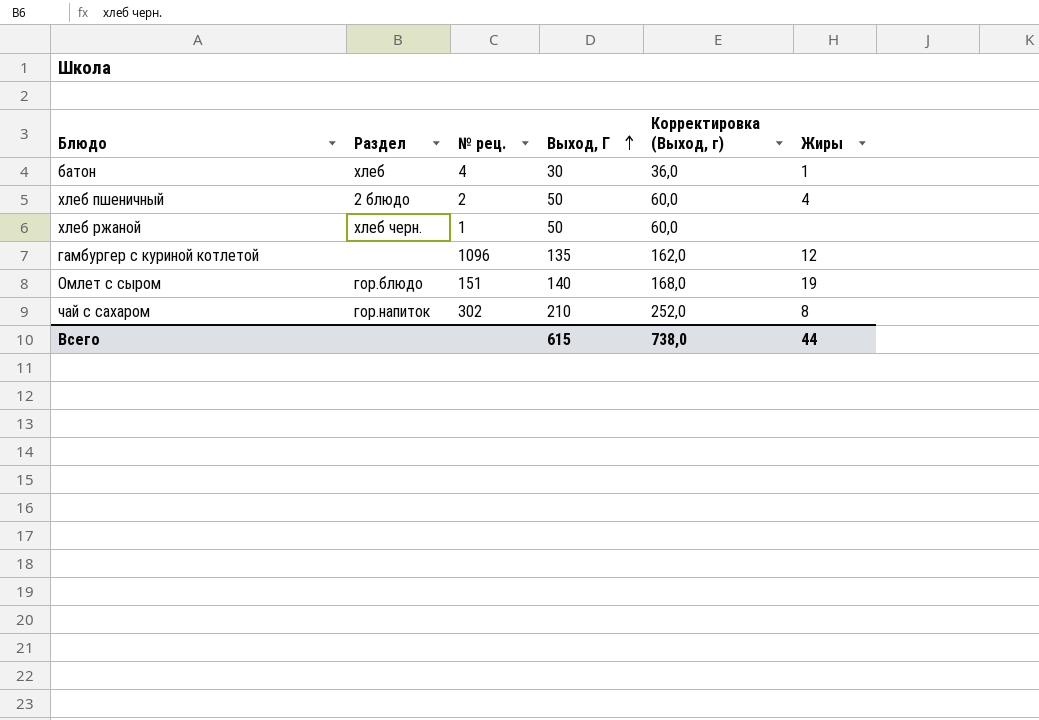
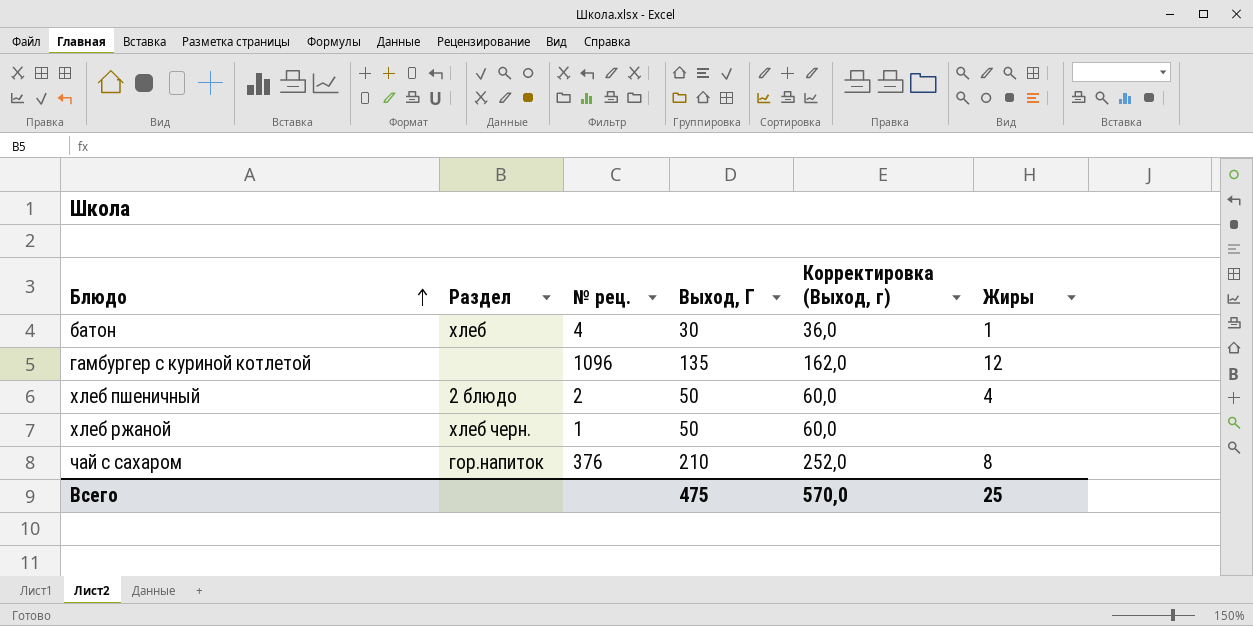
row order: Выход, Г ascending -> Блюдо ascending
row Омлет с сыром: гор.блюдо | 151 | 140 | 168,0 | 19 -> none
чай с сахаром | № рец.: 302 -> 376
Всего | Выход, Г: 615 -> 475
Всего | Корректировка (Выход, г): 738,0 -> 570,0
Всего | Жиры: 44 -> 25

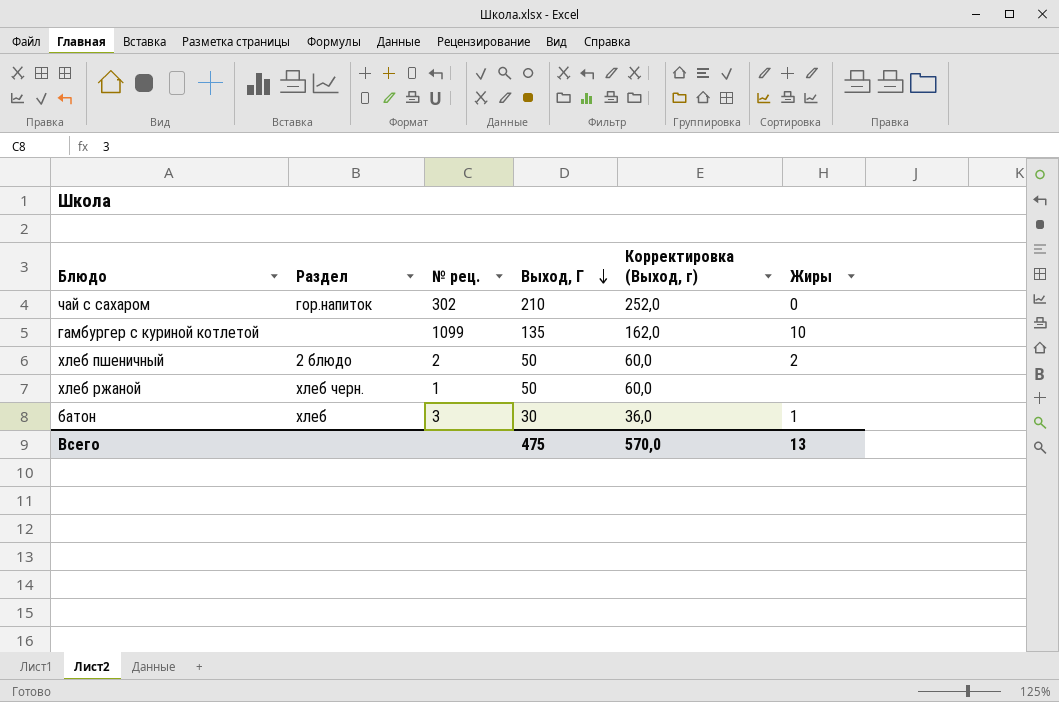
row order: Блюдо ascending -> Выход, Г descending
чай с сахаром | № рец.: 376 -> 302
чай с сахаром | Жиры: 8 -> 0
гамбургер с куриной котлетой | № рец.: 1096 -> 1099
гамбургер с куриной котлетой | Жиры: 12 -> 10
хлеб пшеничный | Жиры: 4 -> 2
батон | № рец.: 4 -> 3
Всего | Жиры: 25 -> 13

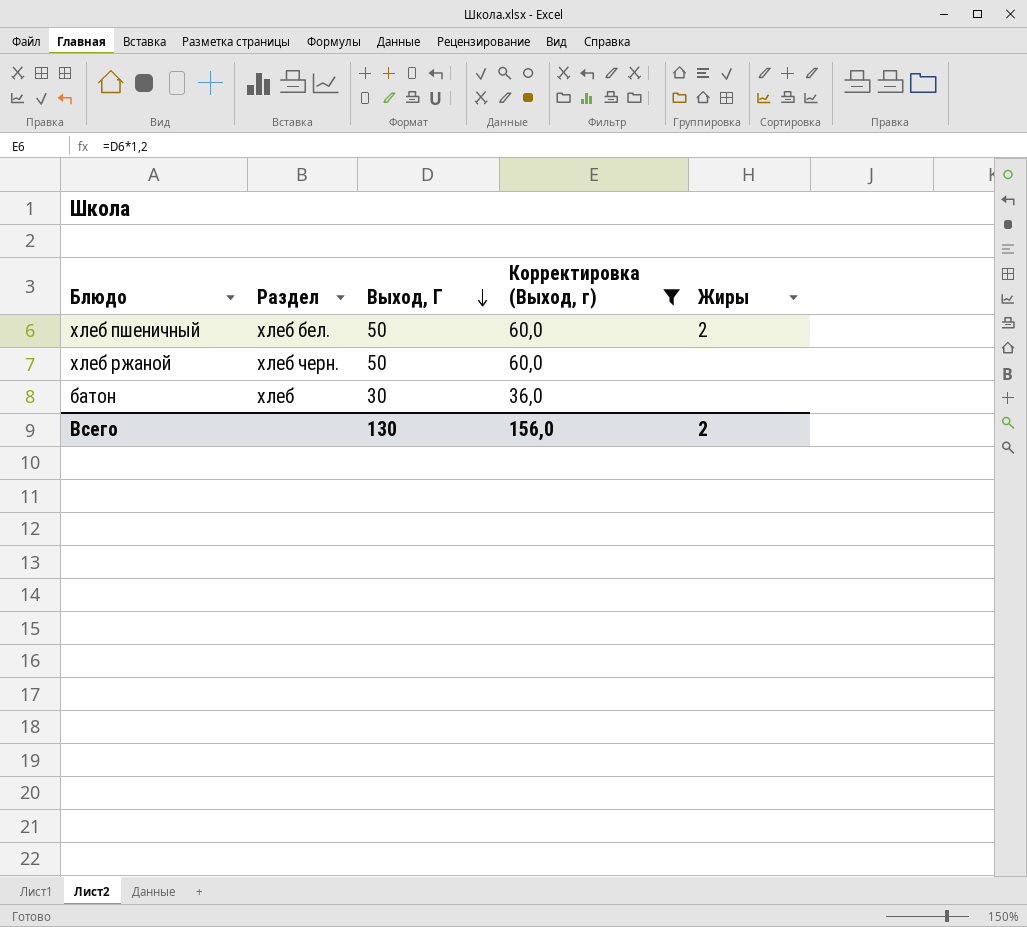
filter: none -> Корректировка (Выход, г) <= 60,0
column № рец. | position: 3 -> none
хлеб пшеничный | Раздел: 2 блюдо -> хлеб бел.
батон | Жиры: 1 -> none
Всего | Выход, Г: 475 -> 130
Всего | Корректировка (Выход, г): 570,0 -> 156,0
Всего | Жиры: 13 -> 2

